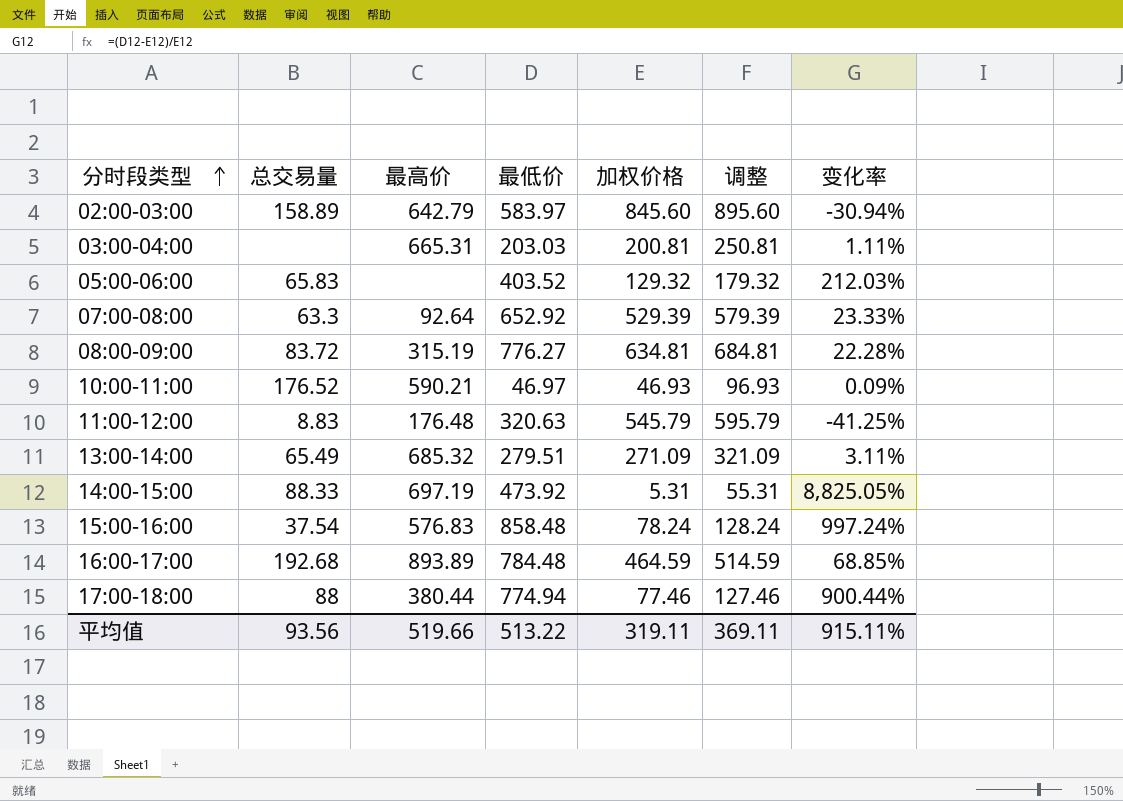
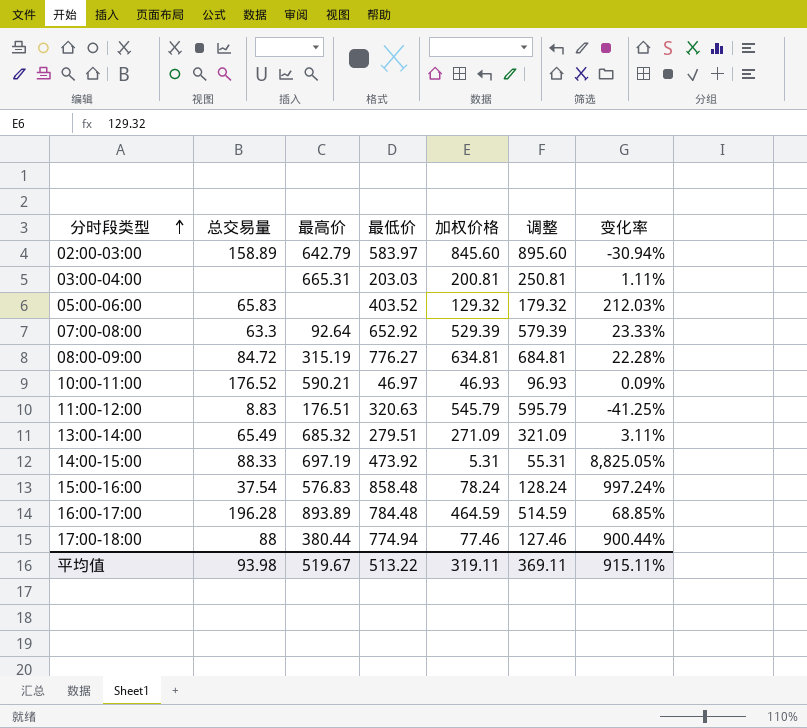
08:00-09:00 | 总交易量: 83.72 -> 84.72
11:00-12:00 | 最高价: 176.48 -> 176.51
16:00-17:00 | 总交易量: 192.68 -> 196.28
平均值 | 总交易量: 93.56 -> 93.98
平均值 | 最高价: 519.66 -> 519.67

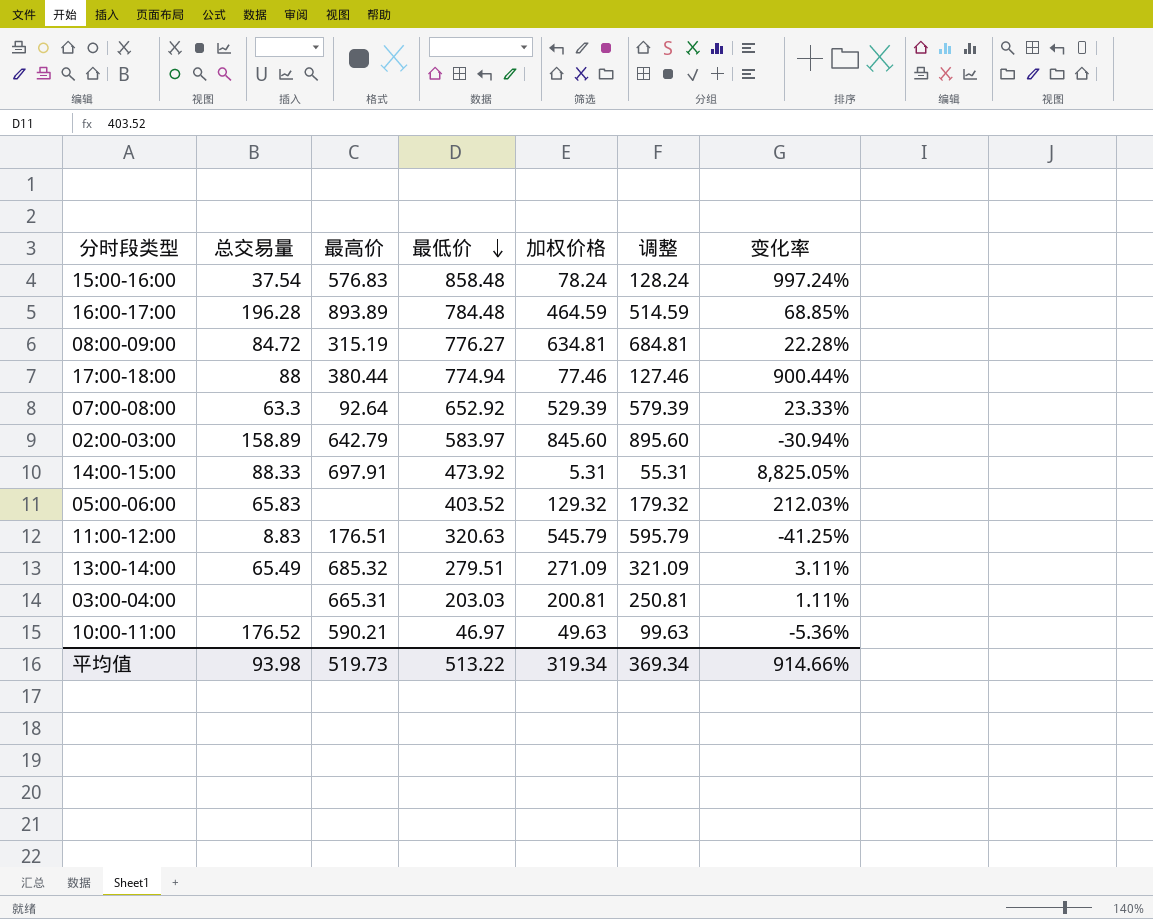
row order: 分时段类型 ascending -> 最低价 descending
14:00-15:00 | 最高价: 697.19 -> 697.91
10:00-11:00 | 加权价格: 46.93 -> 49.63
10:00-11:00 | 调整: 96.93 -> 99.63
10:00-11:00 | 变化率: 0.09% -> -5.36%
平均值 | 最高价: 519.67 -> 519.73
平均值 | 加权价格: 319.11 -> 319.34
平均值 | 调整: 369.11 -> 369.34
平均值 | 变化率: 915.11% -> 914.66%

